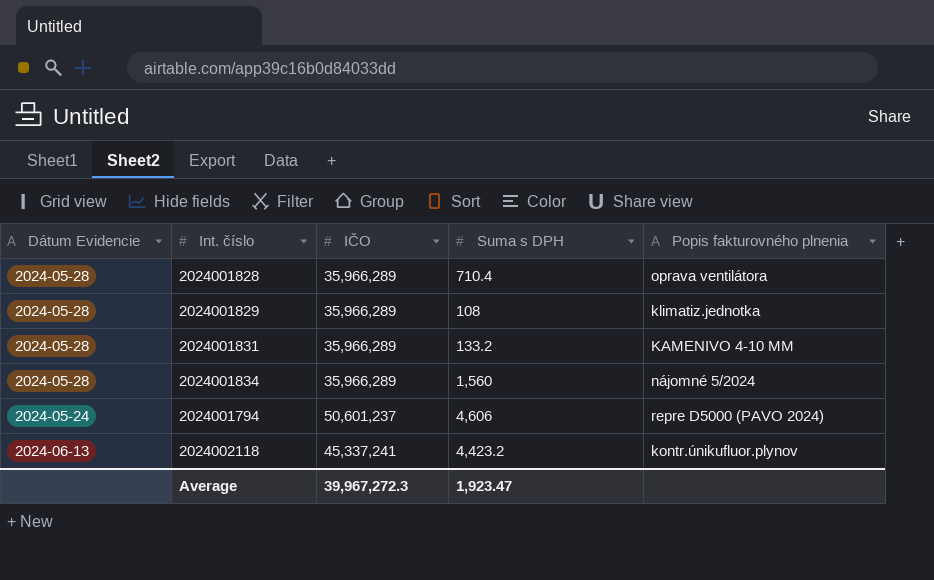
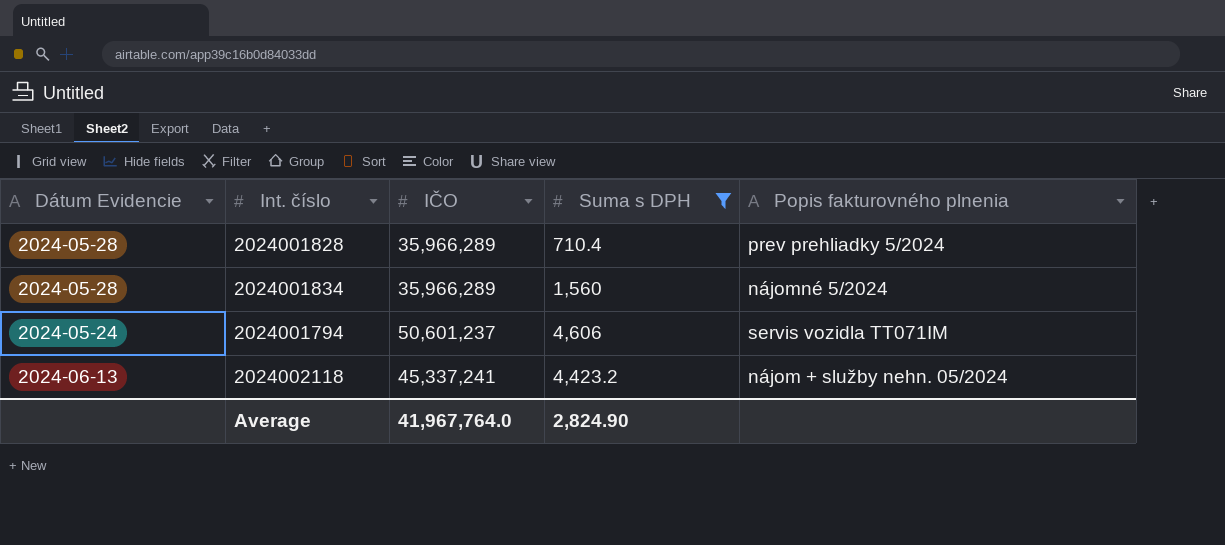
filter: none -> Suma s DPH >= 710.4
2024001828 | Popis fakturovného plnenia: oprava ventilátora -> prev prehliadky 5/2024
2024001794 | Popis fakturovného plnenia: repre D5000 (PAVO 2024) -> servis vozidla TT071IM
2024002118 | Popis fakturovného plnenia: kontr.únikufluor.plynov -> nájom + služby nehn. 05/2024
Average | IČO: 39,967,272.3 -> 41,967,764.0
Average | Suma s DPH: 1,923.47 -> 2,824.90

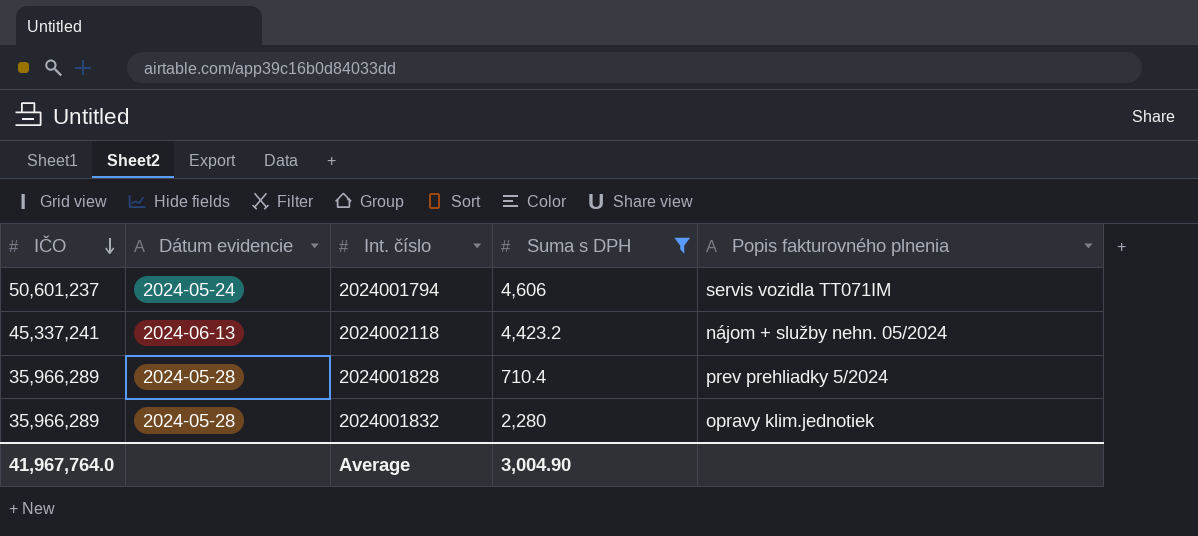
row order: none -> IČO descending
column IČO | position: 3 -> 1
column name: Dátum Evidencie -> Dátum evidencie
row 2024001834: 2024-05-28 | 35,966,289 | 1,560 | nájomné 5/2024 -> none
row 2024001832: none -> 35,966,289 | 2024-05-28 | 2,280 | opravy klim.jednotiek
Average | Suma s DPH: 2,824.90 -> 3,004.90

